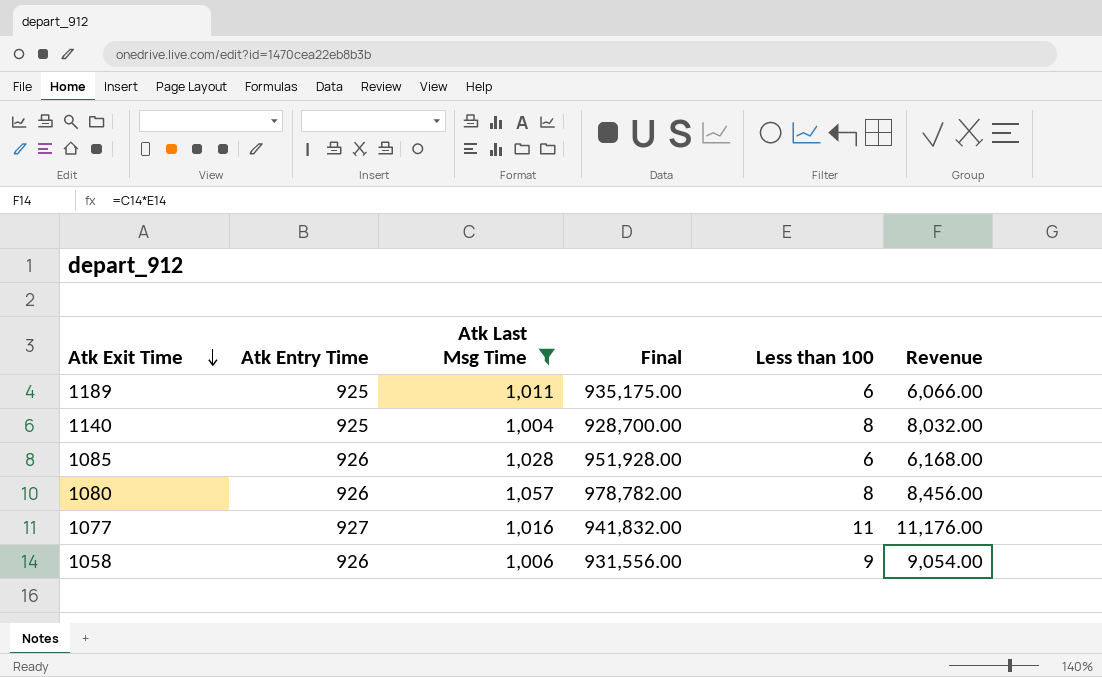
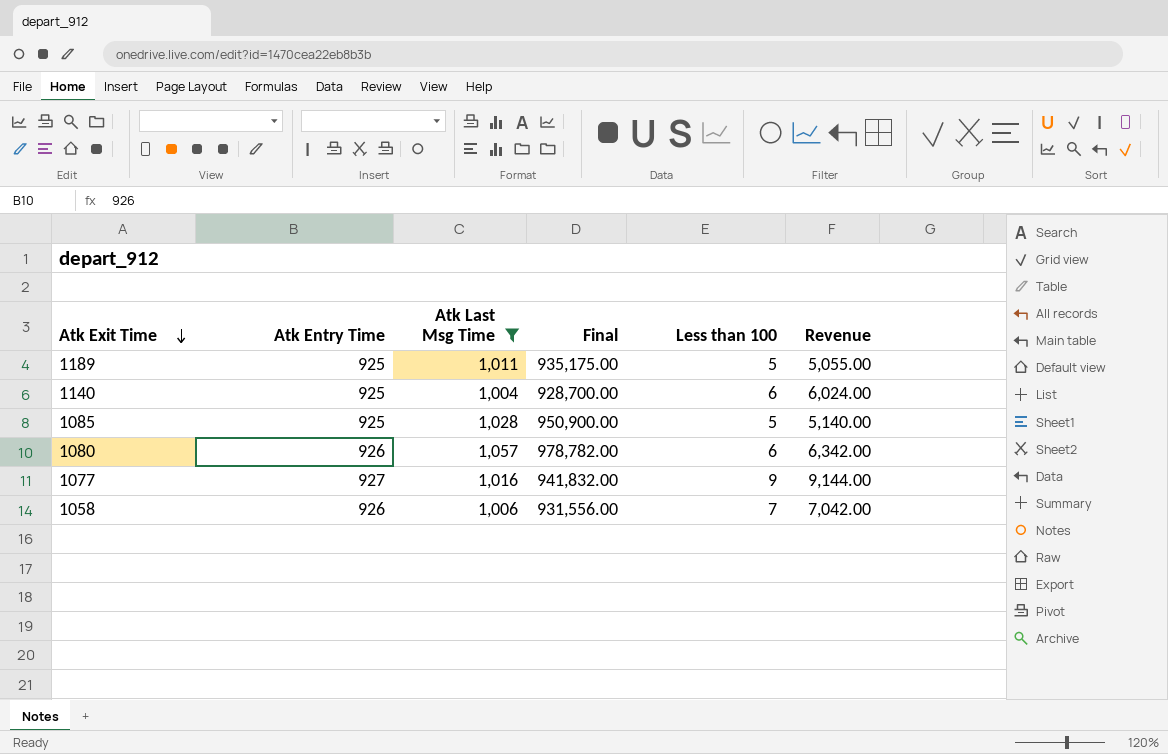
1189 | Less than 100: 6 -> 5
1189 | Revenue: 6,066.00 -> 5,055.00
1140 | Less than 100: 8 -> 6
1140 | Revenue: 8,032.00 -> 6,024.00
1085 | Atk Entry Time: 926 -> 925
1085 | Final: 951,928.00 -> 950,900.00
1085 | Less than 100: 6 -> 5
1085 | Revenue: 6,168.00 -> 5,140.00
1080 | Less than 100: 8 -> 6
1080 | Revenue: 8,456.00 -> 6,342.00
1077 | Less than 100: 11 -> 9
1077 | Revenue: 11,176.00 -> 9,144.00
1058 | Less than 100: 9 -> 7
1058 | Revenue: 9,054.00 -> 7,042.00

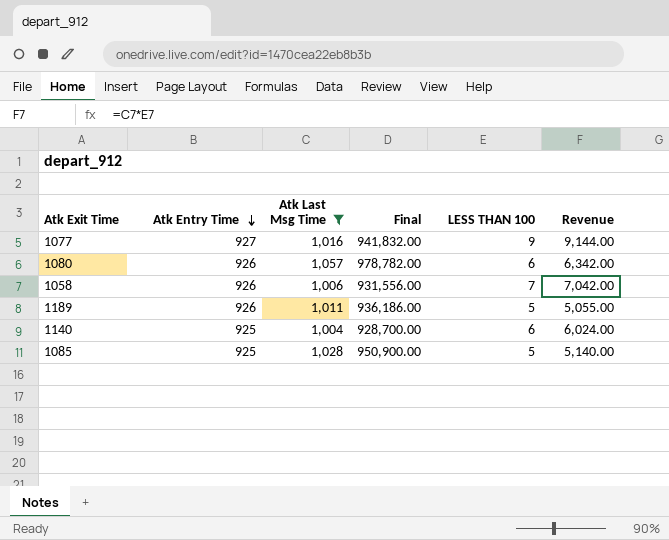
row order: Atk Exit Time descending -> Atk Entry Time descending
column name: Less than 100 -> LESS THAN 100
1189 | Atk Entry Time: 925 -> 926
1189 | Final: 935,175.00 -> 936,186.00

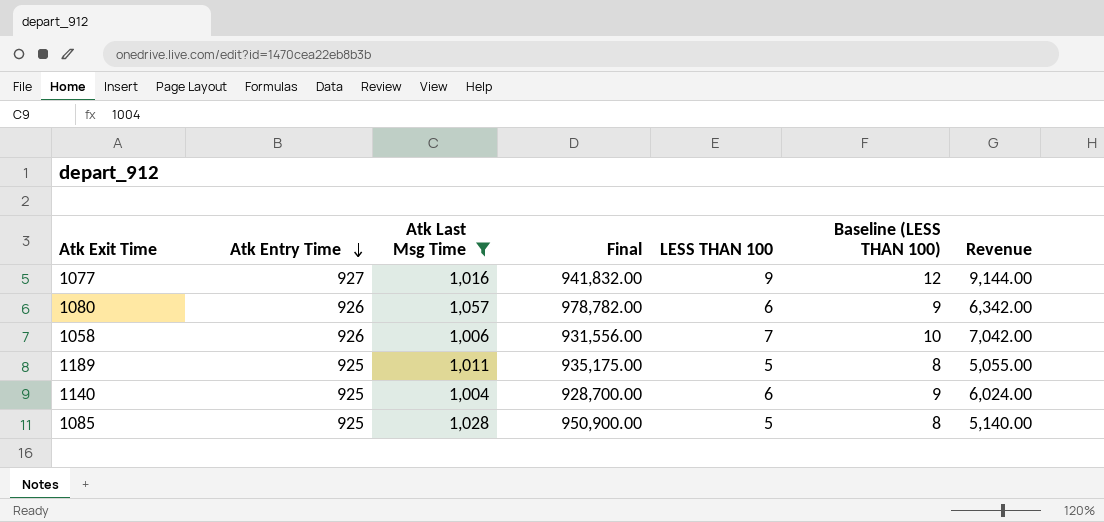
column Baseline (LESS THAN 100) | formula: none -> [LESS THAN 100] + 3
1189 | Atk Entry Time: 926 -> 925
1189 | Final: 936,186.00 -> 935,175.00

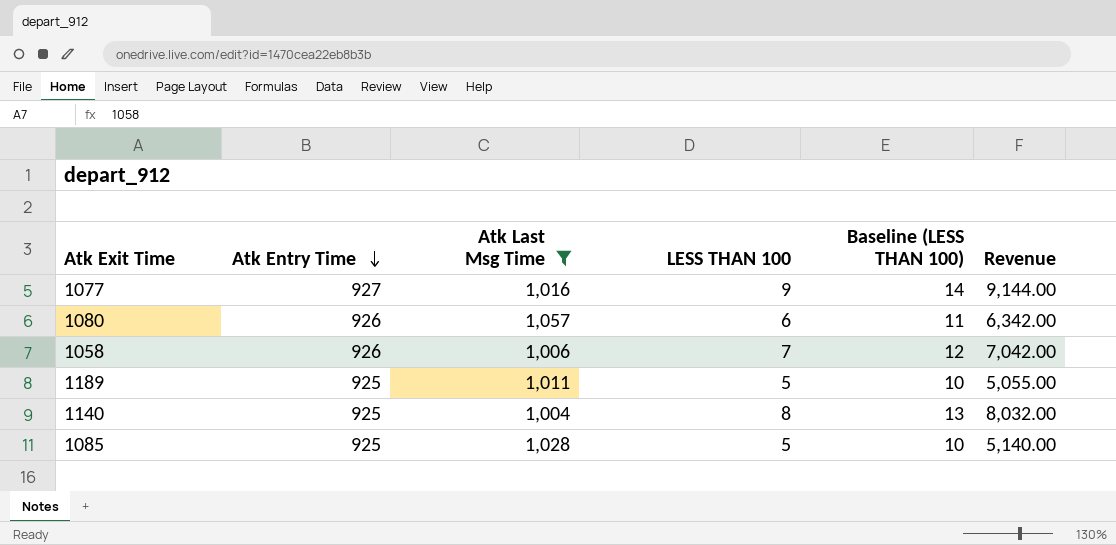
column Final | formula: [Atk Entry Time] * [Atk Last Msg Time] -> none
column Baseline (LESS THAN 100) | formula: [LESS THAN 100] + 3 -> [LESS THAN 100] + 5
1140 | LESS THAN 100: 6 -> 8
1140 | Revenue: 6,024.00 -> 8,032.00

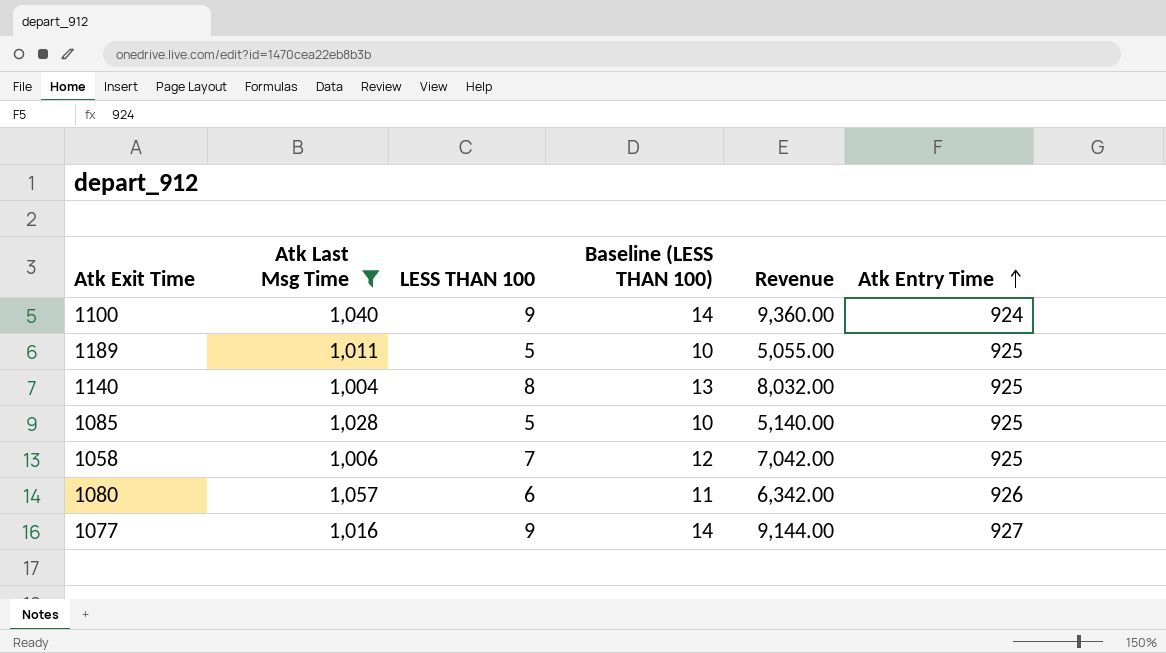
row order: Atk Entry Time descending -> Atk Entry Time ascending
column Atk Entry Time | position: 2 -> 6
row 1100: none -> 1,040 | 9 | 14 | 9,360.00 | 924
1058 | Atk Entry Time: 926 -> 925

